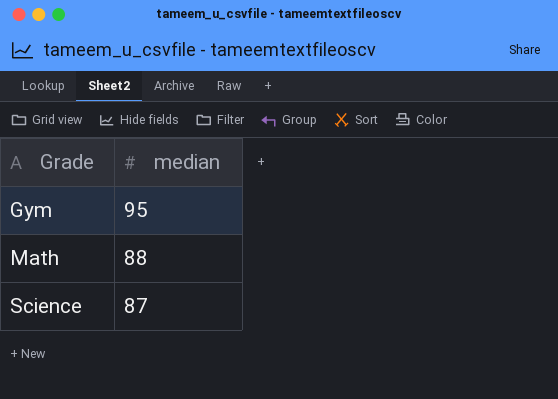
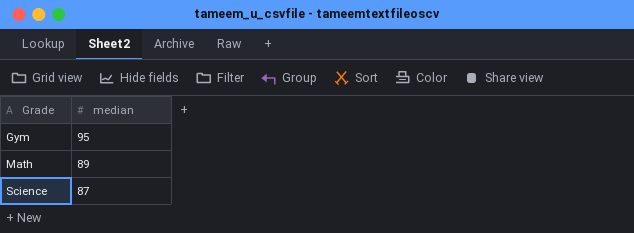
Math | median: 88 -> 89

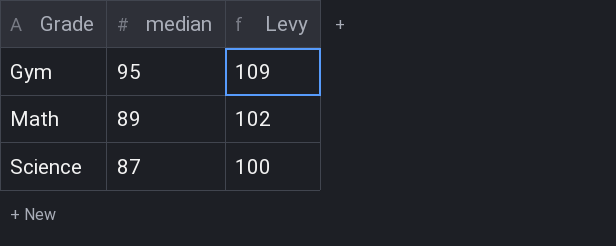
column Levy | formula: none -> [median] * 1.15

